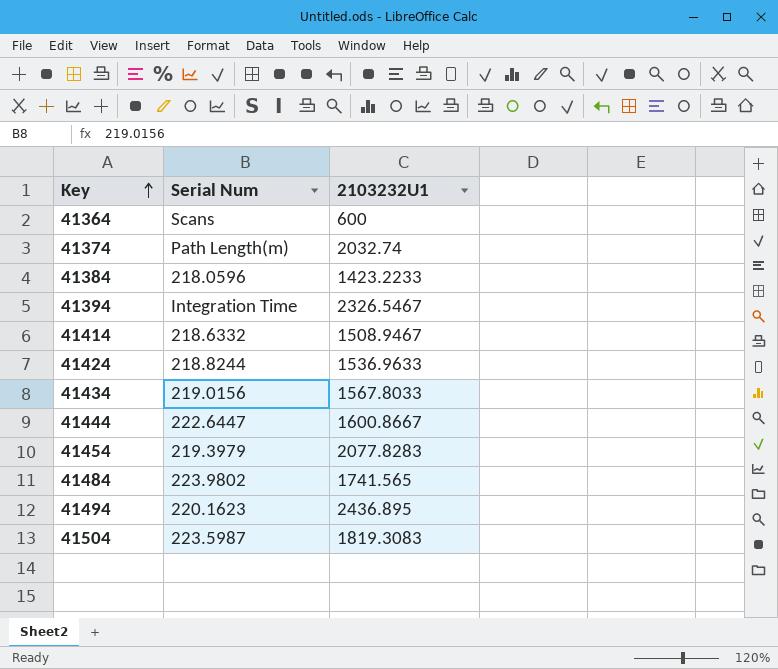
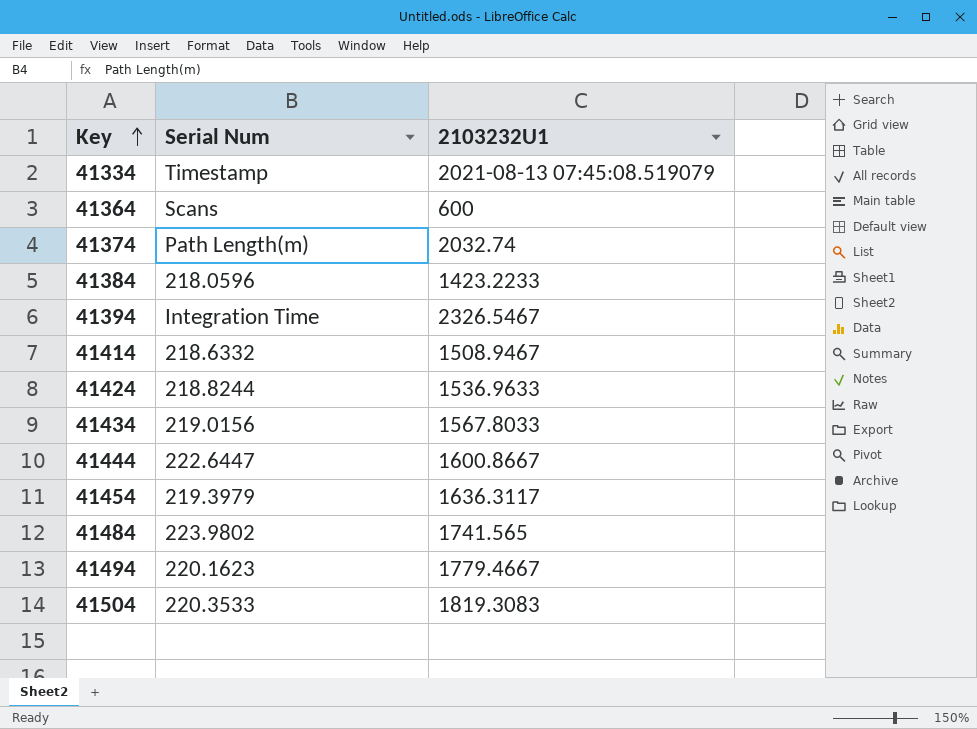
row 41334: none -> Timestamp | 2021-08-13 07:45:08.519079
41454 | 2103232U1: 2077.8283 -> 1636.3117
41494 | 2103232U1: 2436.895 -> 1779.4667
41504 | Serial Num: 223.5987 -> 220.3533

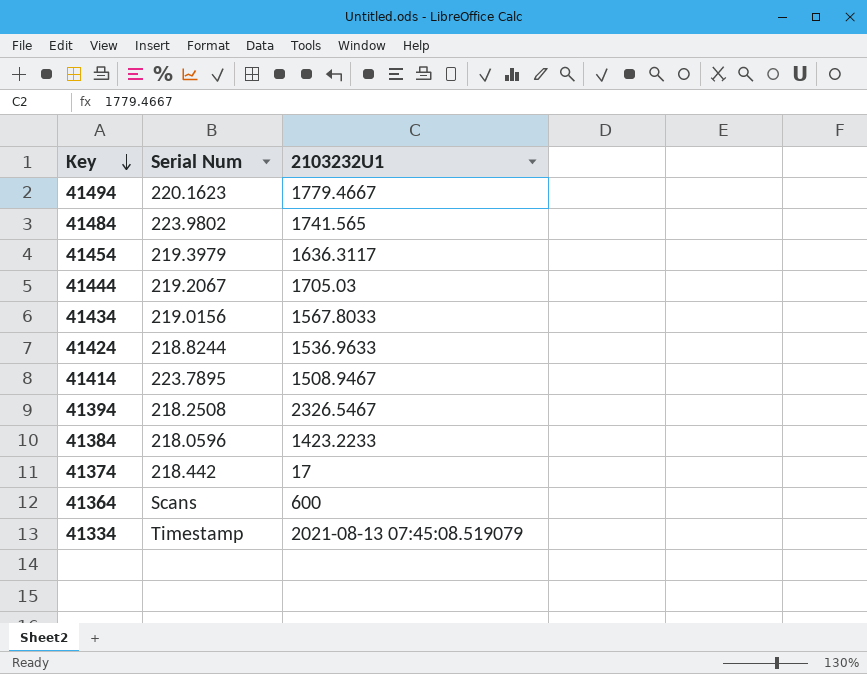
row order: Key ascending -> Key descending
row 41504: 220.3533 | 1819.3083 -> none
41444 | Serial Num: 222.6447 -> 219.2067
41444 | 2103232U1: 1600.8667 -> 1705.03
41414 | Serial Num: 218.6332 -> 223.7895
41394 | Serial Num: Integration Time -> 218.2508
41374 | Serial Num: Path Length(m) -> 218.442
41374 | 2103232U1: 2032.74 -> 17

